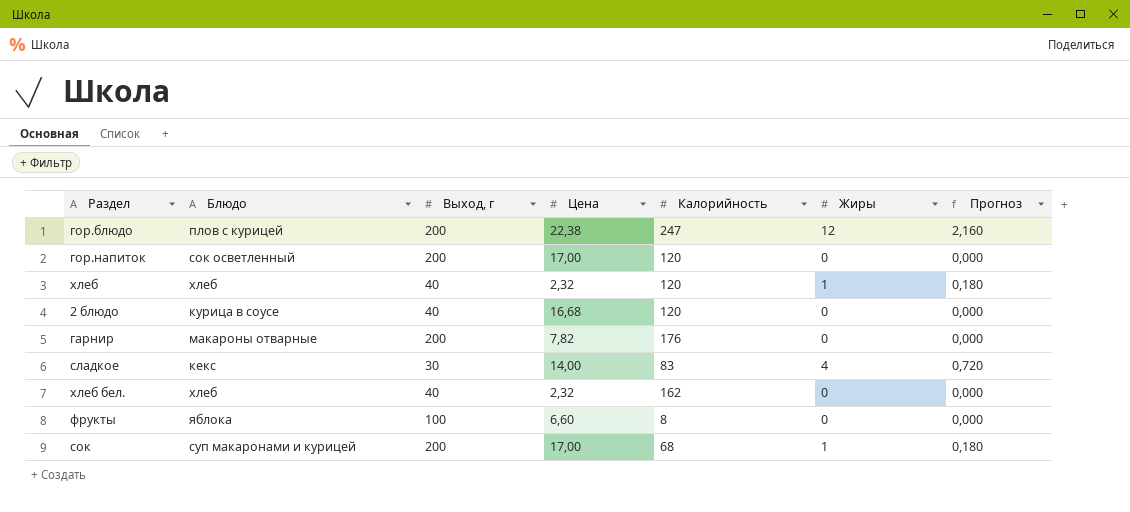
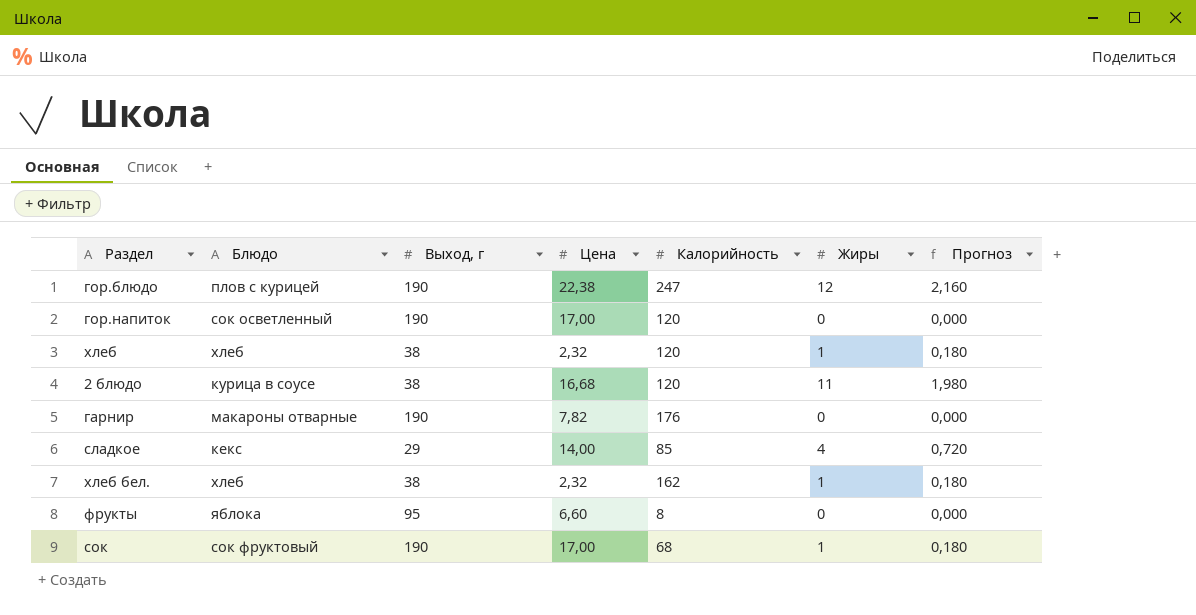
гор.блюдо | Выход, г: 200 -> 190
гор.напиток | Выход, г: 200 -> 190
хлеб | Выход, г: 40 -> 38
2 блюдо | Выход, г: 40 -> 38
2 блюдо | Жиры: 0 -> 11
2 блюдо | Прогноз: 0,000 -> 1,980
гарнир | Выход, г: 200 -> 190
сладкое | Выход, г: 30 -> 29
сладкое | Калорийность: 83 -> 85
хлеб бел. | Выход, г: 40 -> 38
хлеб бел. | Жиры: 0 -> 1
хлеб бел. | Прогноз: 0,000 -> 0,180
фрукты | Выход, г: 100 -> 95
сок | Блюдо: суп макаронами и курицей -> сок фруктовый
сок | Выход, г: 200 -> 190

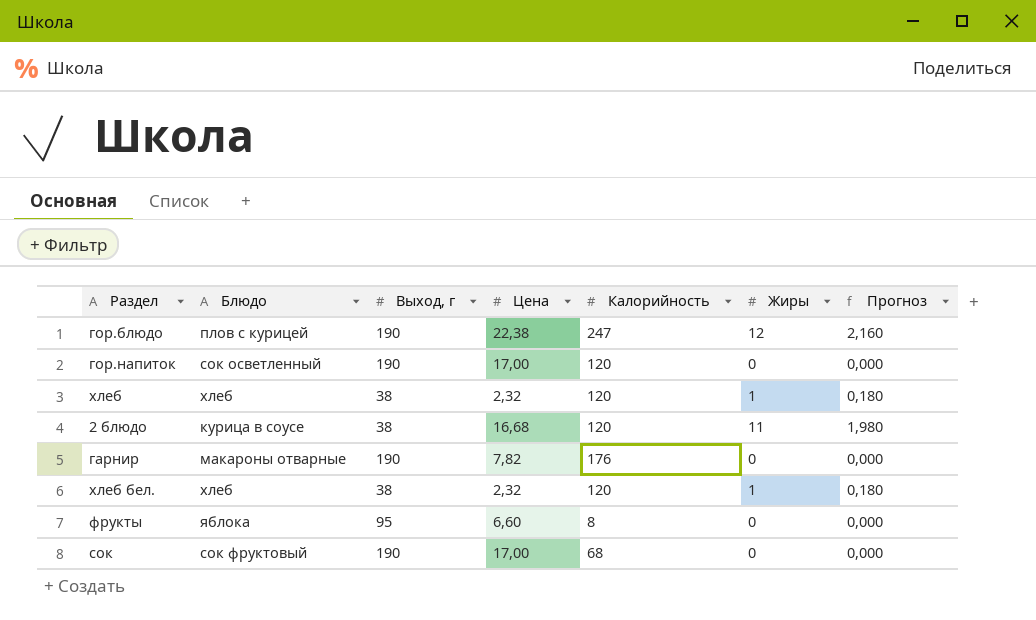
row сладкое: кекс | 29 | 14,00 | 85 | 4 | 0,720 -> none
хлеб бел. | Калорийность: 162 -> 120
сок | Жиры: 1 -> 0
сок | Прогноз: 0,180 -> 0,000

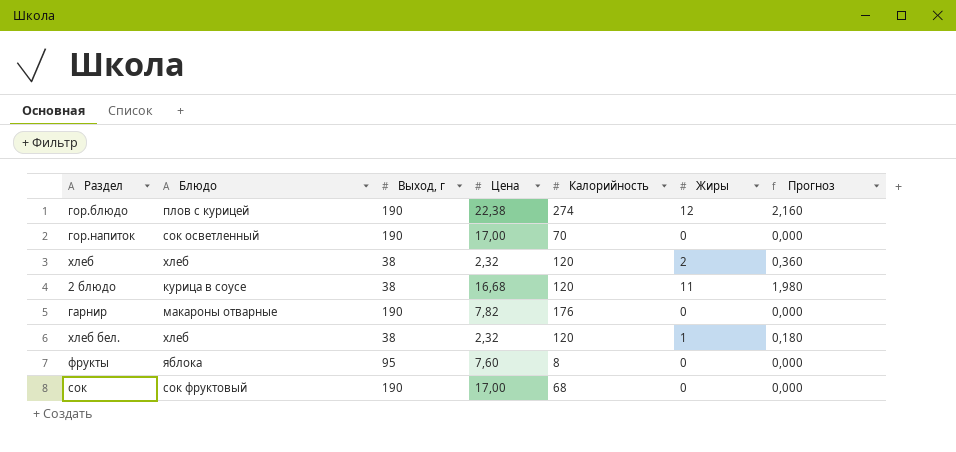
гор.блюдо | Калорийность: 247 -> 274
гор.напиток | Калорийность: 120 -> 70
хлеб | Жиры: 1 -> 2
хлеб | Прогноз: 0,180 -> 0,360
фрукты | Цена: 6,60 -> 7,60

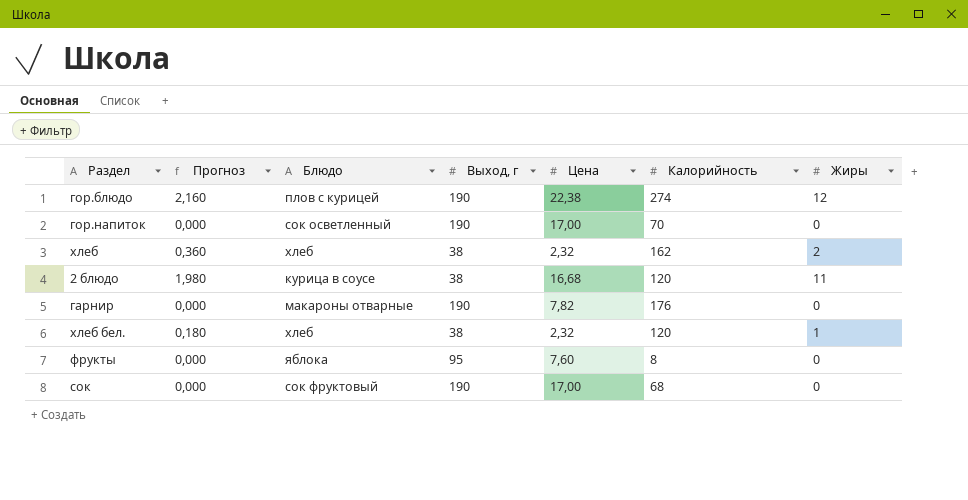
column Прогноз | position: 7 -> 2
хлеб | Калорийность: 120 -> 162

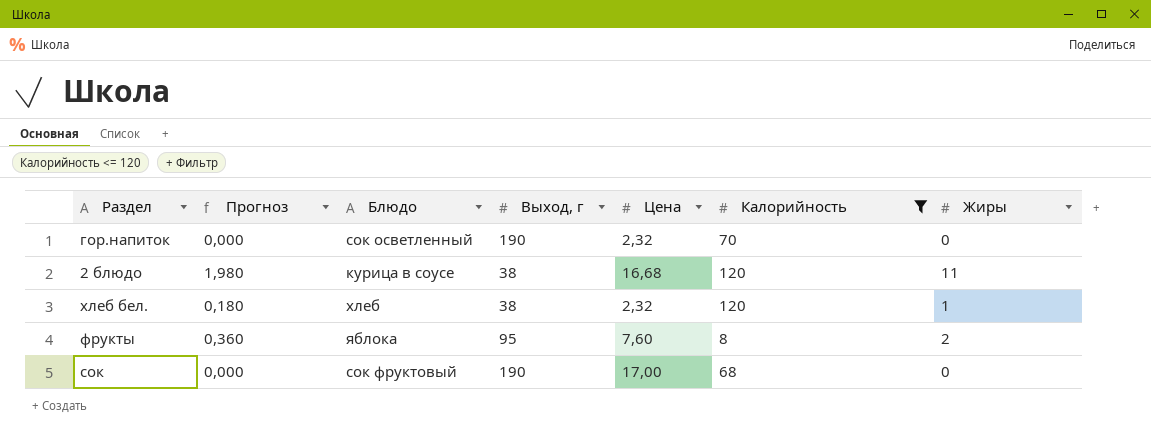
filter: none -> Калорийность <= 120
гор.напиток | Цена: 17,00 -> 2,32
фрукты | Прогноз: 0,000 -> 0,360
фрукты | Жиры: 0 -> 2

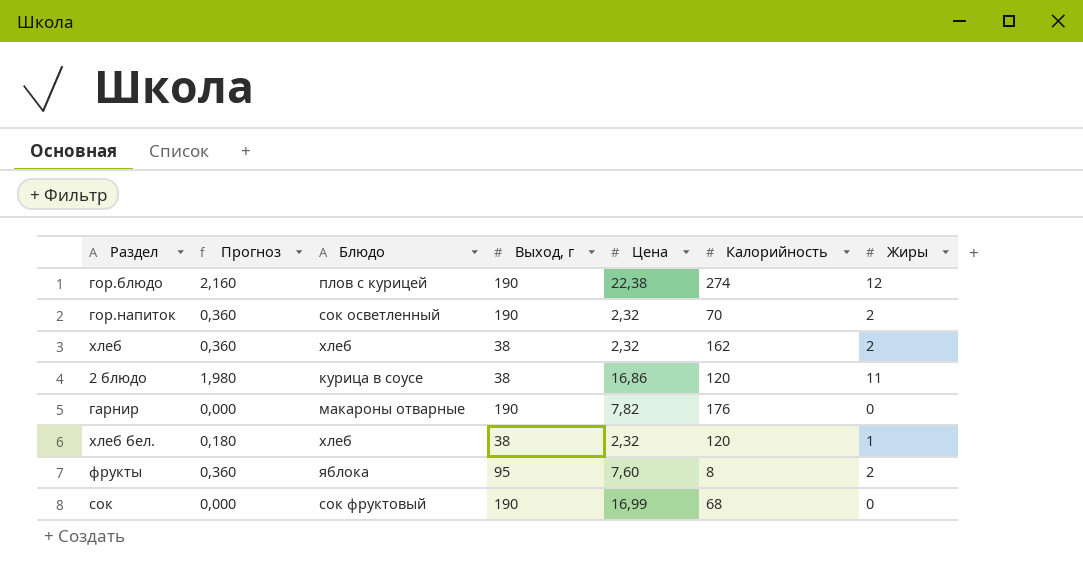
filter: Калорийность <= 120 -> none
гор.напиток | Прогноз: 0,000 -> 0,360
гор.напиток | Жиры: 0 -> 2
2 блюдо | Цена: 16,68 -> 16,86
сок | Цена: 17,00 -> 16,99

